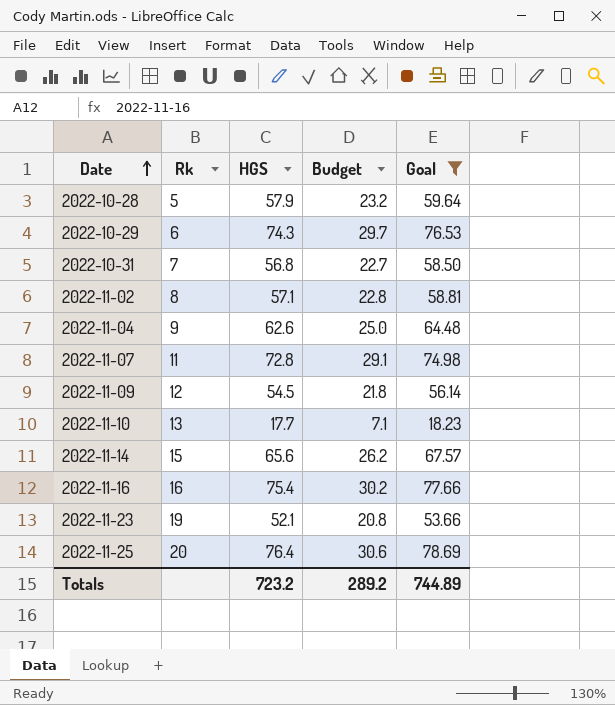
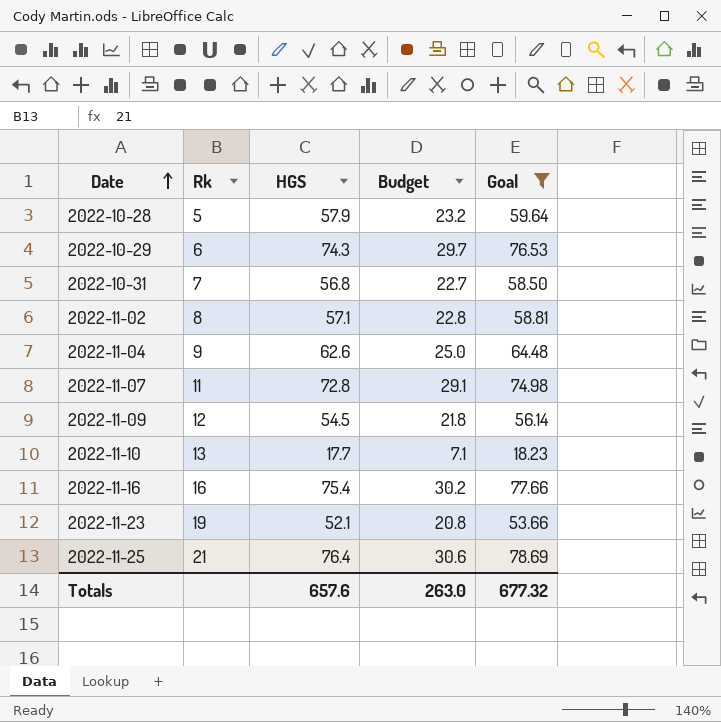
row 2022-11-14: 15 | 65.6 | 26.2 | 67.57 -> none
2022-11-25 | Rk: 20 -> 21
Totals | HGS: 723.2 -> 657.6
Totals | Budget: 289.2 -> 263.0
Totals | Goal: 744.89 -> 677.32

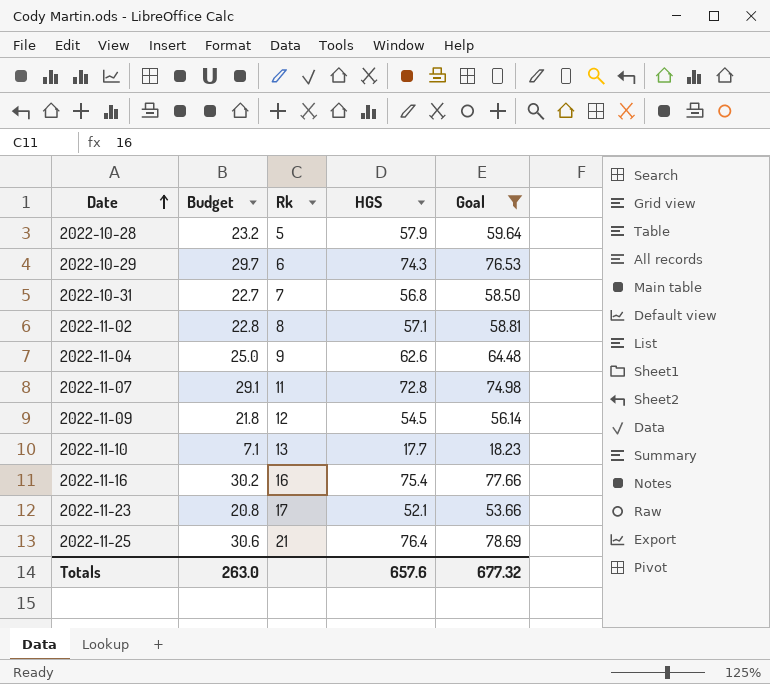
column Budget | position: 4 -> 2
2022-11-23 | Rk: 19 -> 17

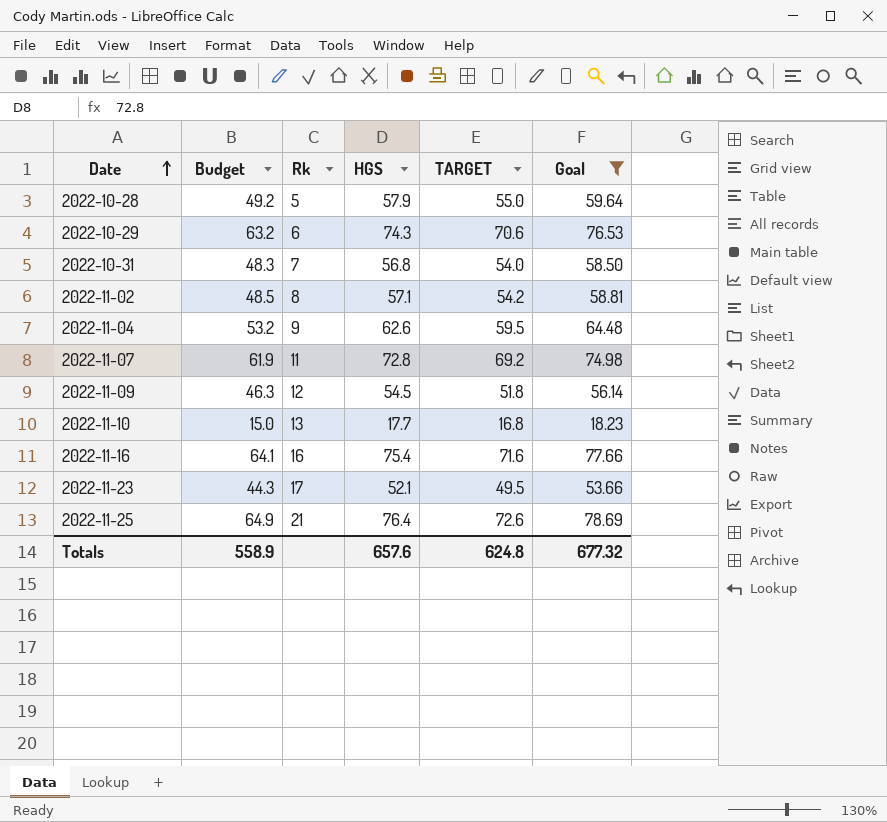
column Budget | formula: [HGS] * 0.4 -> [HGS] * 0.85
column TARGET | formula: none -> [HGS] * 0.95
Totals | Budget: 263.0 -> 558.9

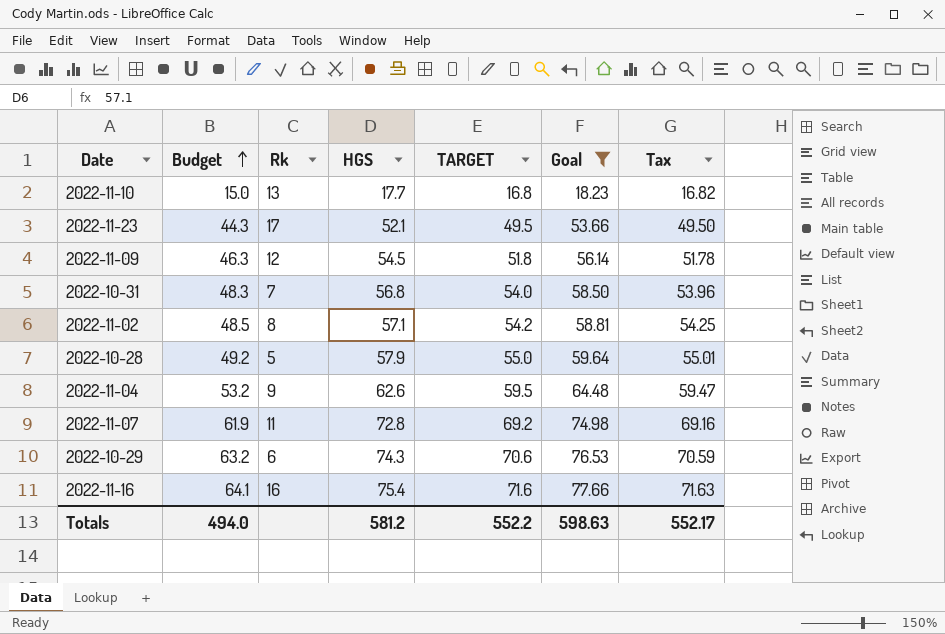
row order: Date ascending -> Budget ascending
column Tax | formula: none -> [HGS] * 0.95
row 2022-11-25: 64.9 | 21 | 76.4 | 72.6 | 78.69 -> none
Totals | Budget: 558.9 -> 494.0
Totals | HGS: 657.6 -> 581.2
Totals | TARGET: 624.8 -> 552.2
Totals | Goal: 677.32 -> 598.63

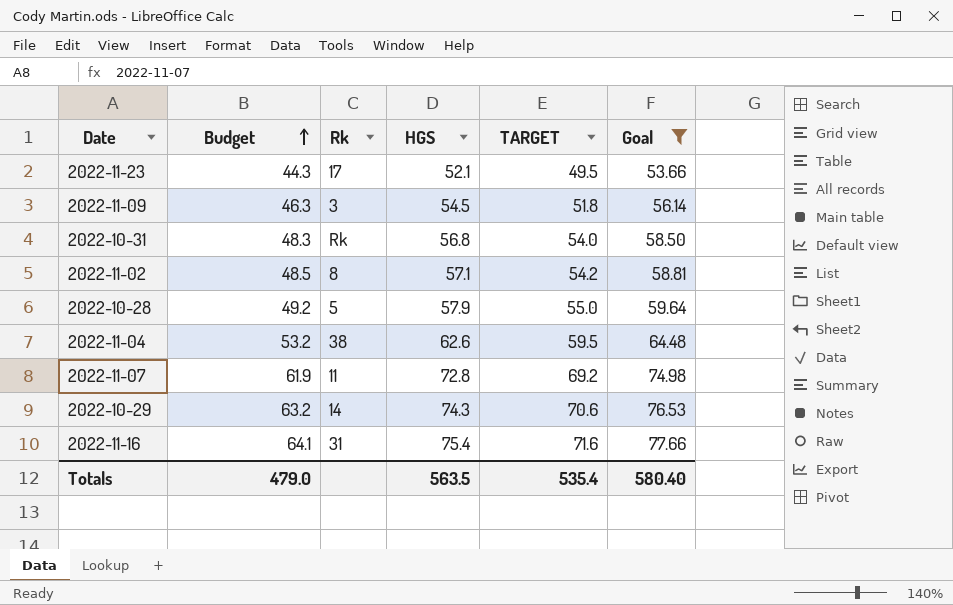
column Tax | formula: [HGS] * 0.95 -> none
row 2022-11-10: 15.0 | 13 | 17.7 | 16.8 | 18.23 | 16.82 -> none
2022-11-09 | Rk: 12 -> 3
2022-10-31 | Rk: 7 -> Rk
2022-11-04 | Rk: 9 -> 38
2022-10-29 | Rk: 6 -> 14
2022-11-16 | Rk: 16 -> 31
Totals | Budget: 494.0 -> 479.0
Totals | HGS: 581.2 -> 563.5
Totals | TARGET: 552.2 -> 535.4
Totals | Goal: 598.63 -> 580.40

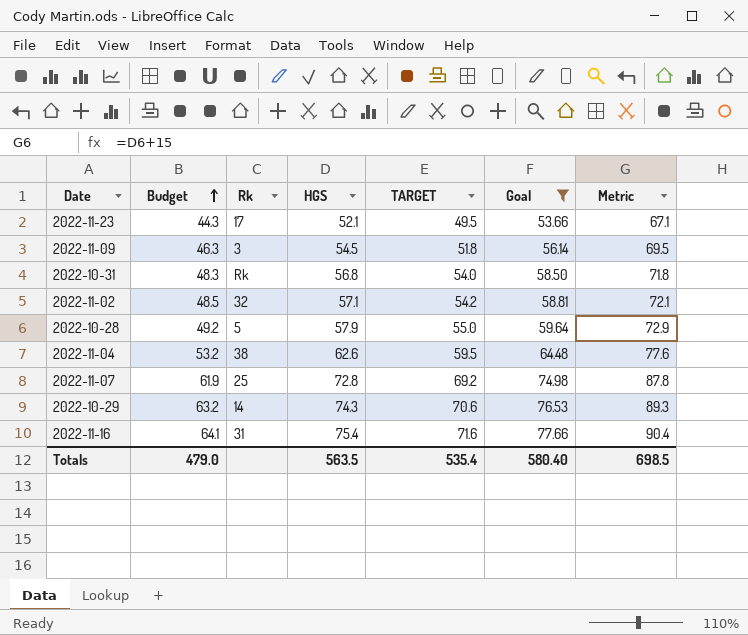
column Metric | formula: none -> [HGS] + 15
2022-11-02 | Rk: 8 -> 32
2022-11-07 | Rk: 11 -> 25

